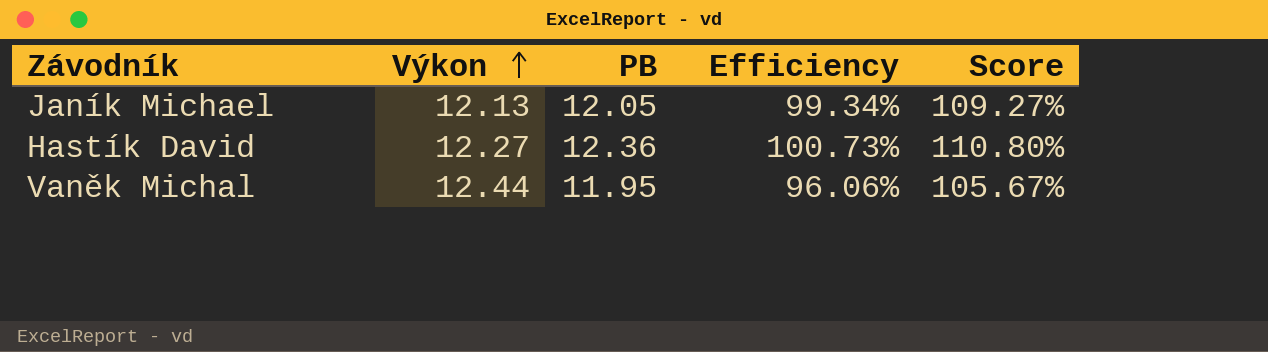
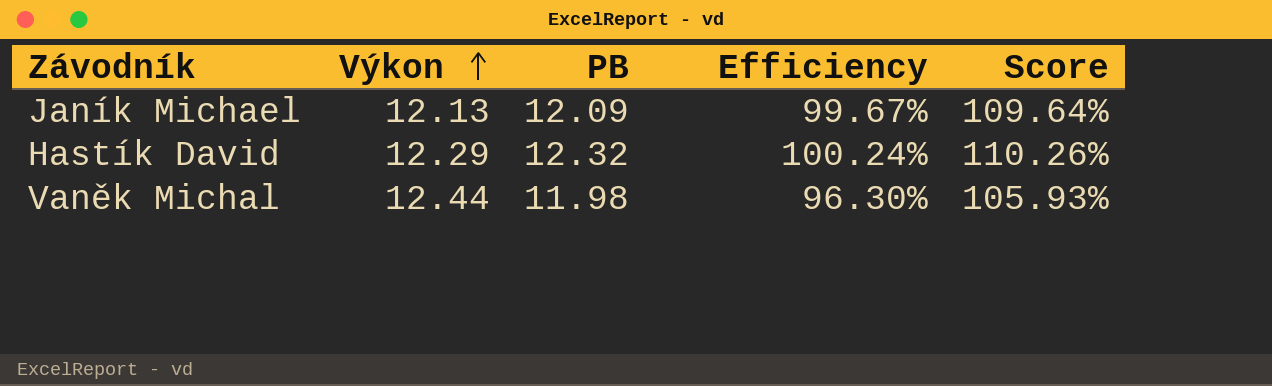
Janík Michael | PB: 12.05 -> 12.09
Janík Michael | Efficiency: 99.34% -> 99.67%
Janík Michael | Score: 109.27% -> 109.64%
Hastík David | Výkon: 12.27 -> 12.29
Hastík David | PB: 12.36 -> 12.32
Hastík David | Efficiency: 100.73% -> 100.24%
Hastík David | Score: 110.80% -> 110.26%
Vaněk Michal | PB: 11.95 -> 11.98
Vaněk Michal | Efficiency: 96.06% -> 96.30%
Vaněk Michal | Score: 105.67% -> 105.93%

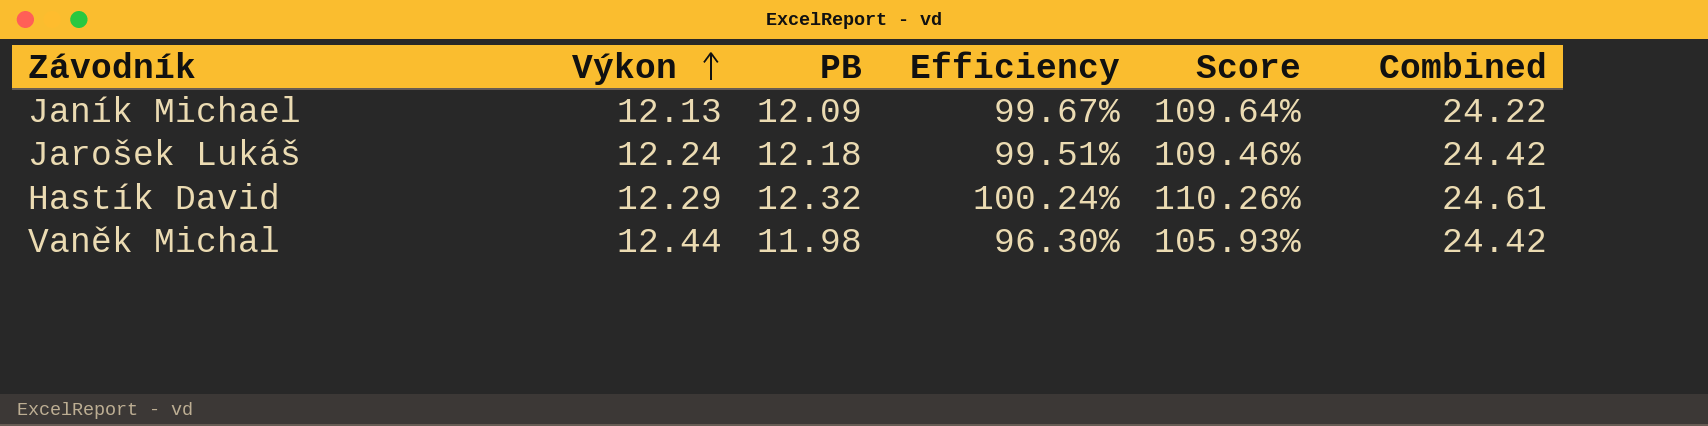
column Combined | formula: none -> [Výkon] + [PB]
row Jarošek Lukáš: none -> 12.24 | 12.18 | 99.51% | 109.46% | 24.42

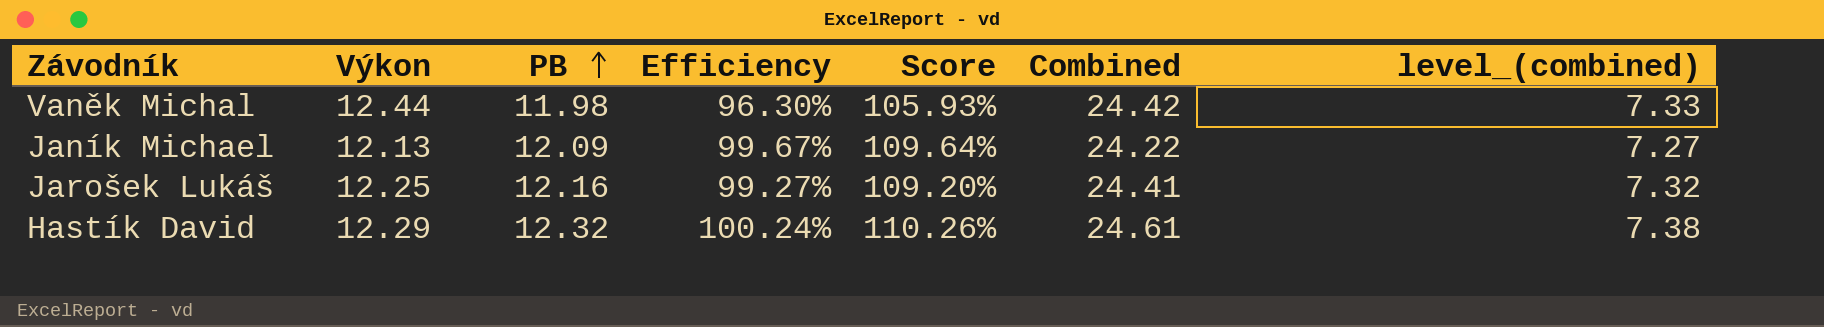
row order: Výkon ascending -> PB ascending
column level_(combined) | formula: none -> [Combined] * 0.3
Jarošek Lukáš | Výkon: 12.24 -> 12.25
Jarošek Lukáš | PB: 12.18 -> 12.16
Jarošek Lukáš | Efficiency: 99.51% -> 99.27%
Jarošek Lukáš | Score: 109.46% -> 109.20%
Jarošek Lukáš | Combined: 24.42 -> 24.41

